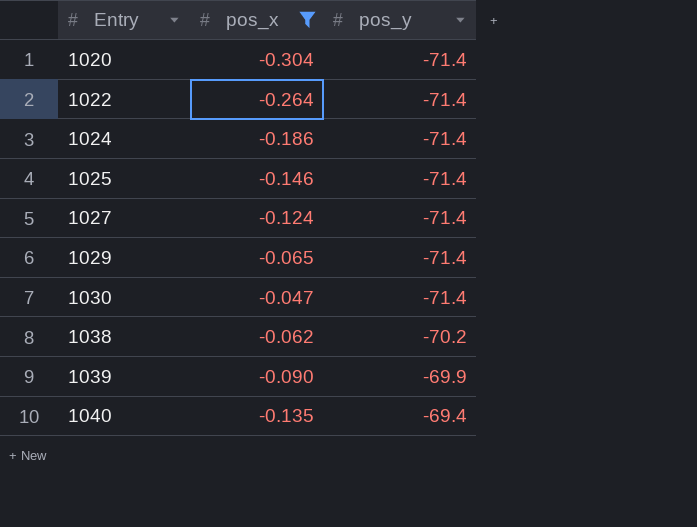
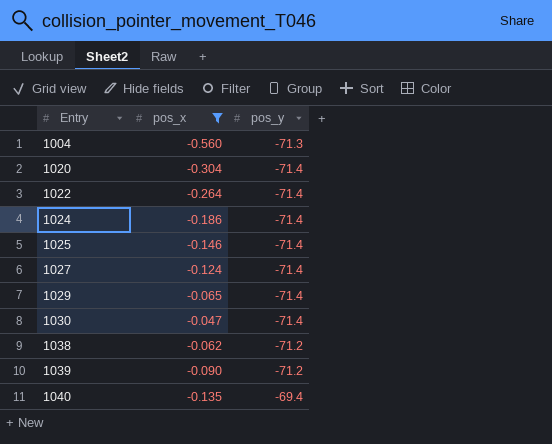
row 1004: none -> -0.560 | -71.3
1038 | pos_y: -70.2 -> -71.2
1039 | pos_y: -69.9 -> -71.2

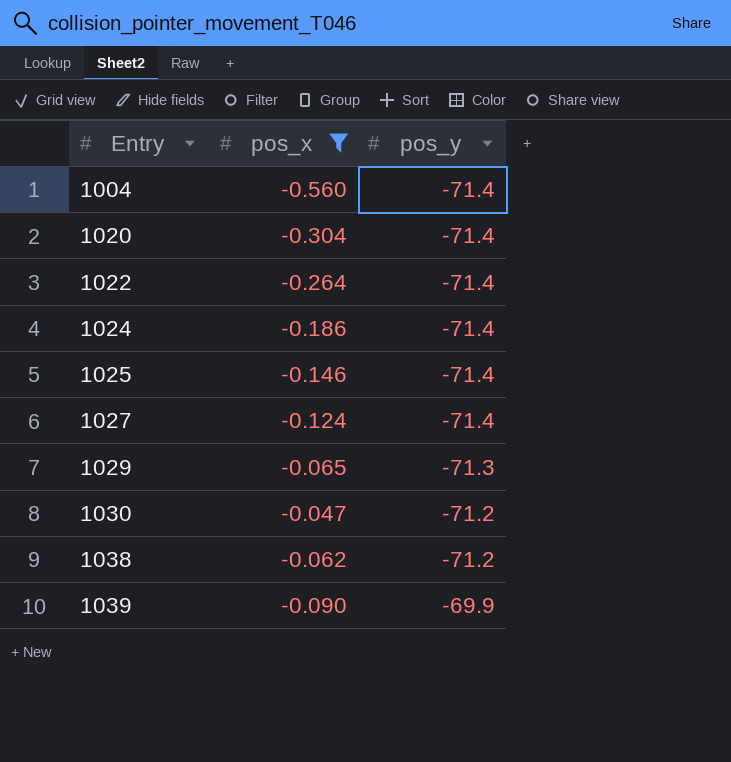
row 1040: -0.135 | -69.4 -> none
1004 | pos_y: -71.3 -> -71.4
1029 | pos_y: -71.4 -> -71.3
1030 | pos_y: -71.4 -> -71.2
1039 | pos_y: -71.2 -> -69.9

